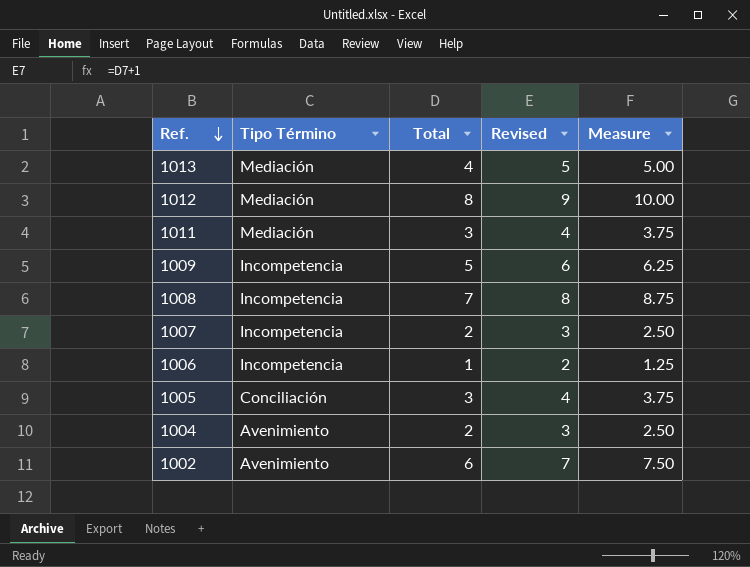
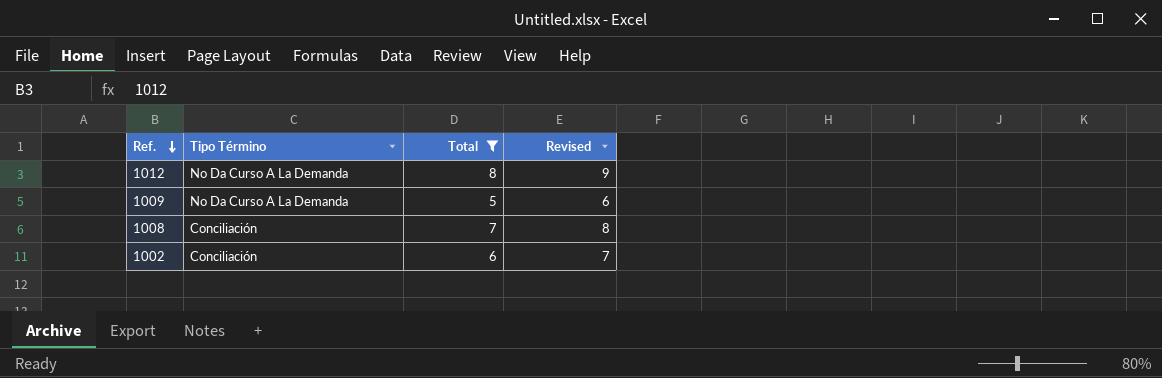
filter: none -> Total >= 5
column Measure | formula: [Total] * 1.25 -> none
1012 | Tipo Término: Mediación -> No Da Curso A La Demanda
1009 | Tipo Término: Incompetencia -> No Da Curso A La Demanda
1008 | Tipo Término: Incompetencia -> Conciliación
1002 | Tipo Término: Avenimiento -> Conciliación

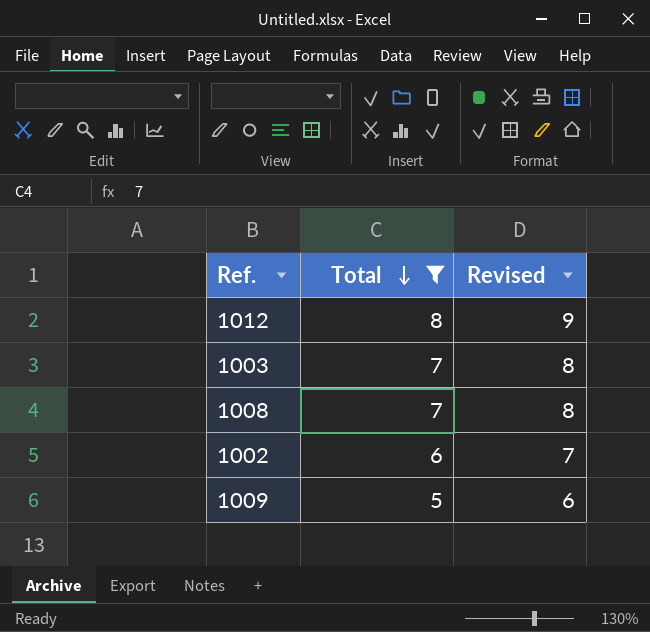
row order: Ref. descending -> Total descending
column Tipo Término | position: 2 -> none
row 1003: none -> 7 | 8

